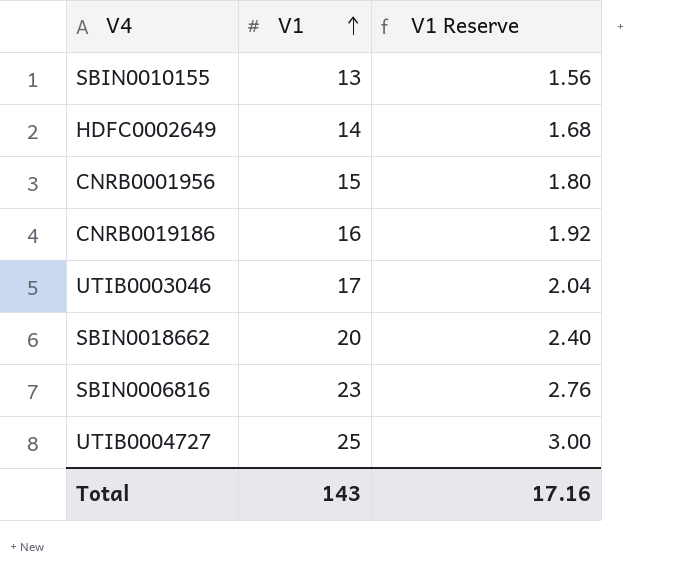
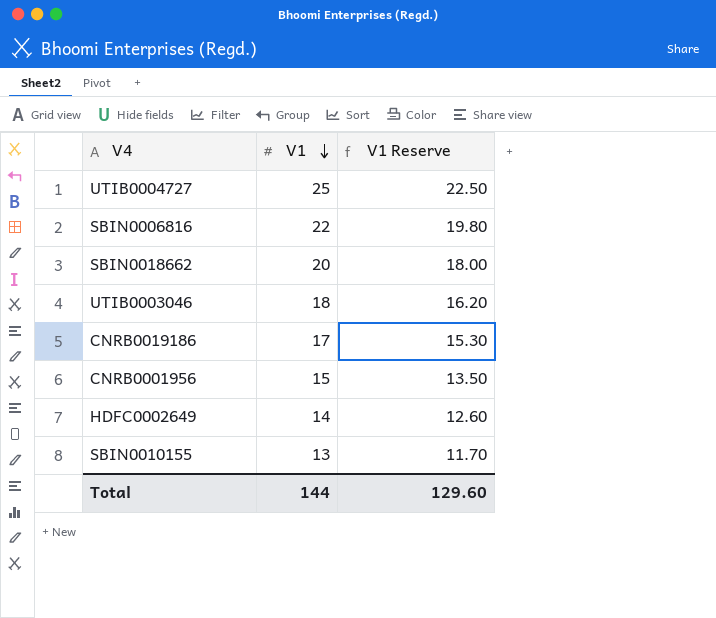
row order: V1 ascending -> V1 descending
column V1 Reserve | formula: [V1] * 0.12 -> [V1] * 0.9
SBIN0006816 | V1: 23 -> 22
UTIB0003046 | V1: 17 -> 18
CNRB0019186 | V1: 16 -> 17
Total | V1: 143 -> 144
Total | V1 Reserve: 17.16 -> 129.60

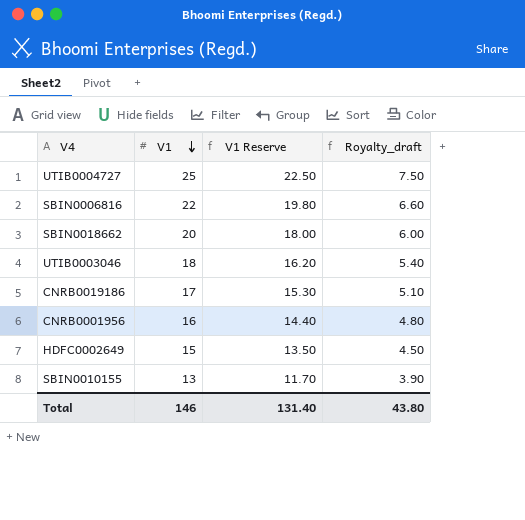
column Royalty_draft | formula: none -> [V1] * 0.3
CNRB0001956 | V1: 15 -> 16
CNRB0001956 | V1 Reserve: 13.50 -> 14.40
HDFC0002649 | V1: 14 -> 15
HDFC0002649 | V1 Reserve: 12.60 -> 13.50
Total | V1: 144 -> 146
Total | V1 Reserve: 129.60 -> 131.40

